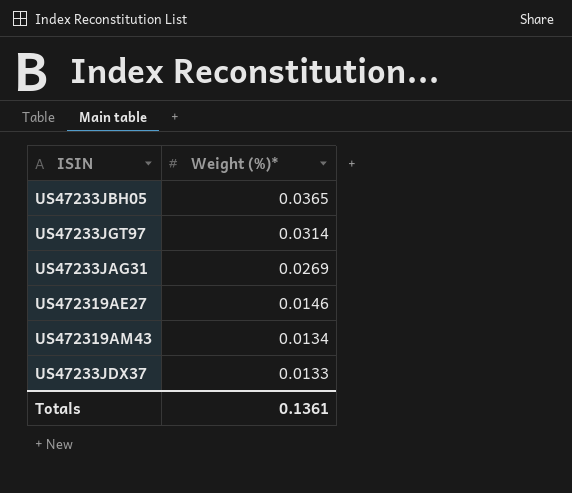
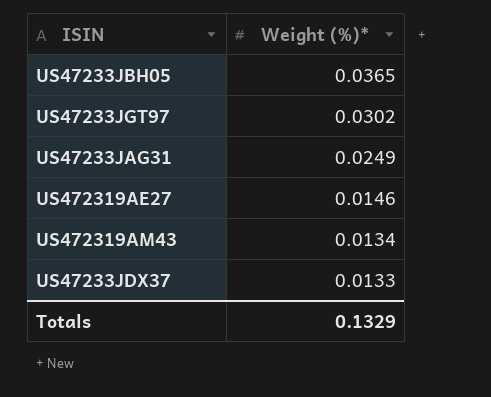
US47233JGT97 | Weight (%)*: 0.0314 -> 0.0302
US47233JAG31 | Weight (%)*: 0.0269 -> 0.0249
Totals | Weight (%)*: 0.1361 -> 0.1329

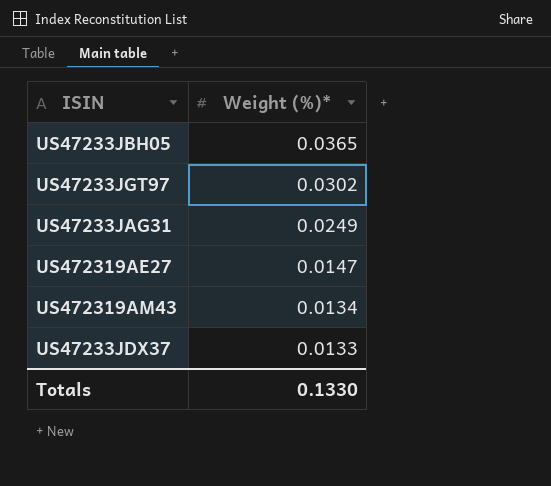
US472319AE27 | Weight (%)*: 0.0146 -> 0.0147
Totals | Weight (%)*: 0.1329 -> 0.1330

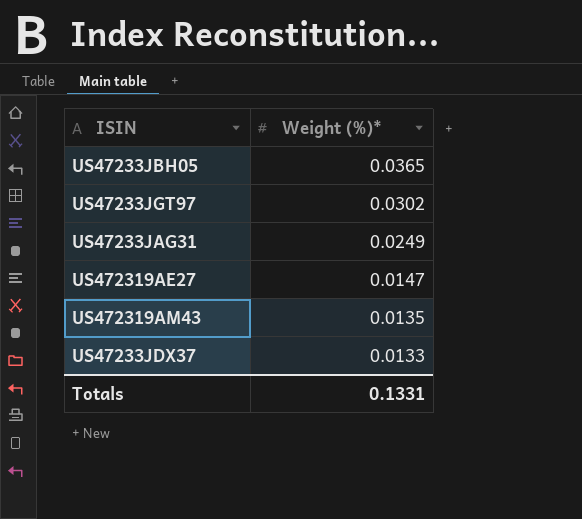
US472319AM43 | Weight (%)*: 0.0134 -> 0.0135
Totals | Weight (%)*: 0.1330 -> 0.1331

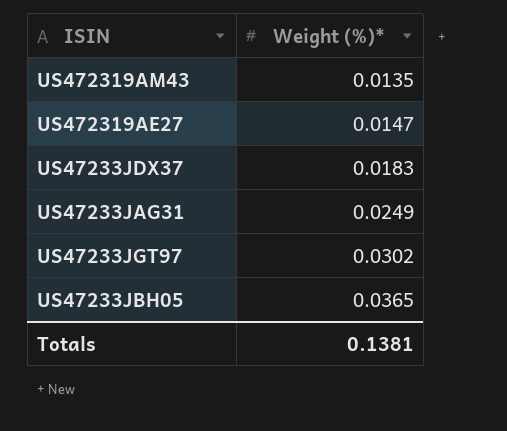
row order: Weight (%)* descending -> Weight (%)* ascending
US47233JDX37 | Weight (%)*: 0.0133 -> 0.0183
Totals | Weight (%)*: 0.1331 -> 0.1381

